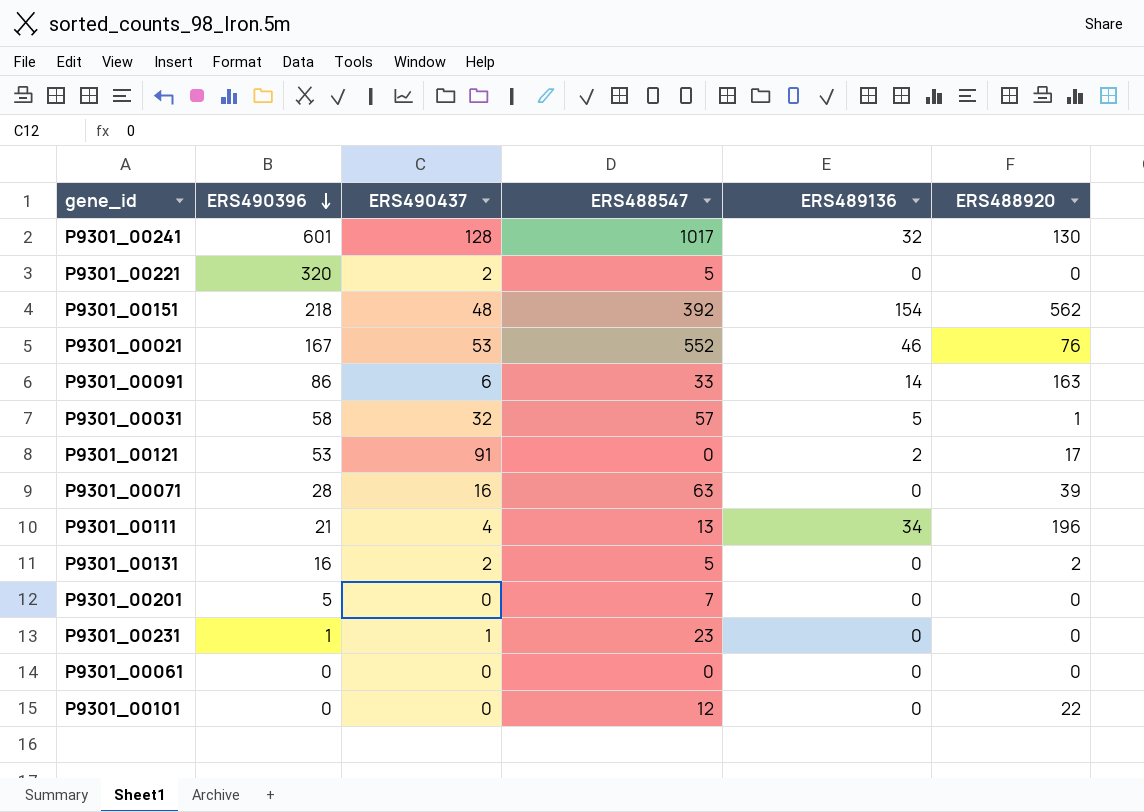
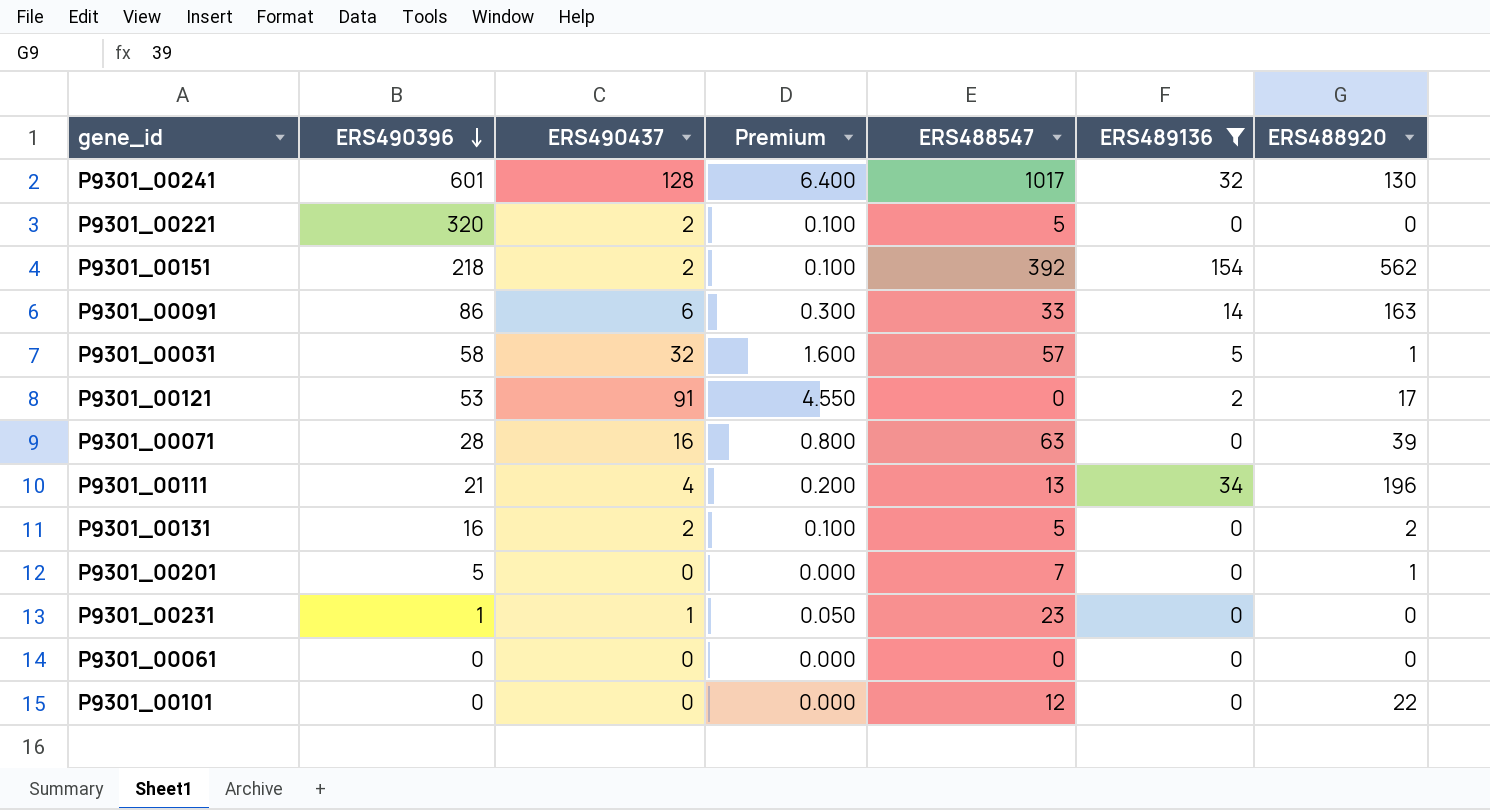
filter: none -> ERS489136 != 46
column Premium | formula: none -> [ERS490437] * 0.05
P9301_00151 | ERS490437: 48 -> 2
P9301_00201 | ERS488920: 0 -> 1

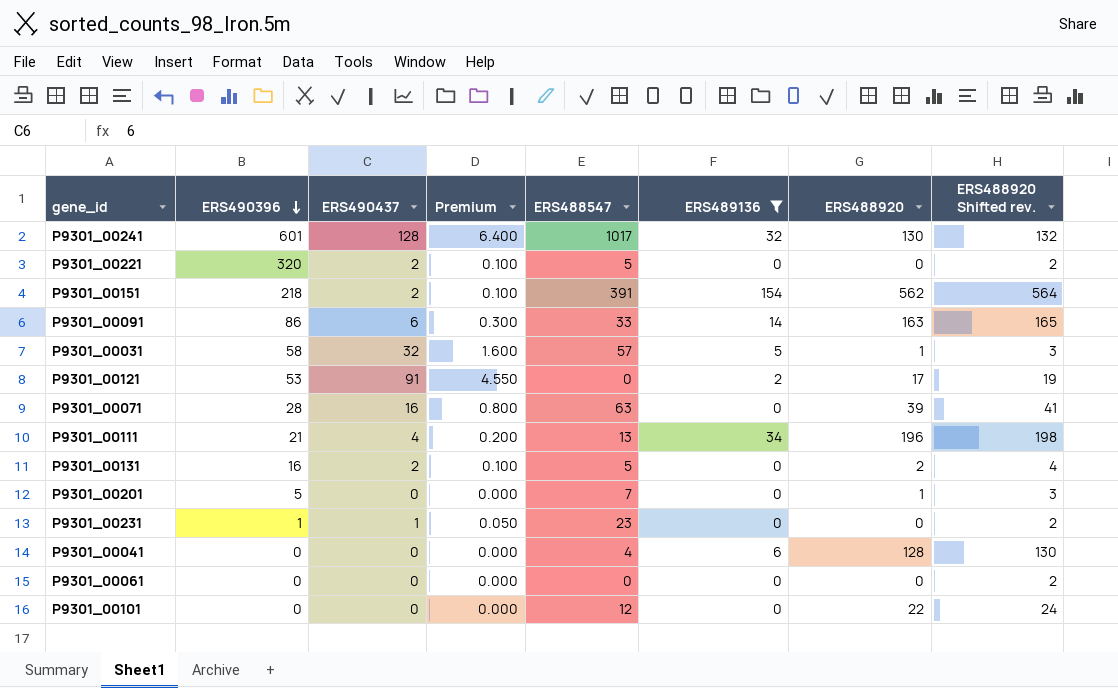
column ERS488920 Shifted rev. | formula: none -> [ERS488920] + 2
P9301_00151 | ERS488547: 392 -> 391
row P9301_00041: none -> 0 | 0 | 0.000 | 4 | 6 | 128 | 130

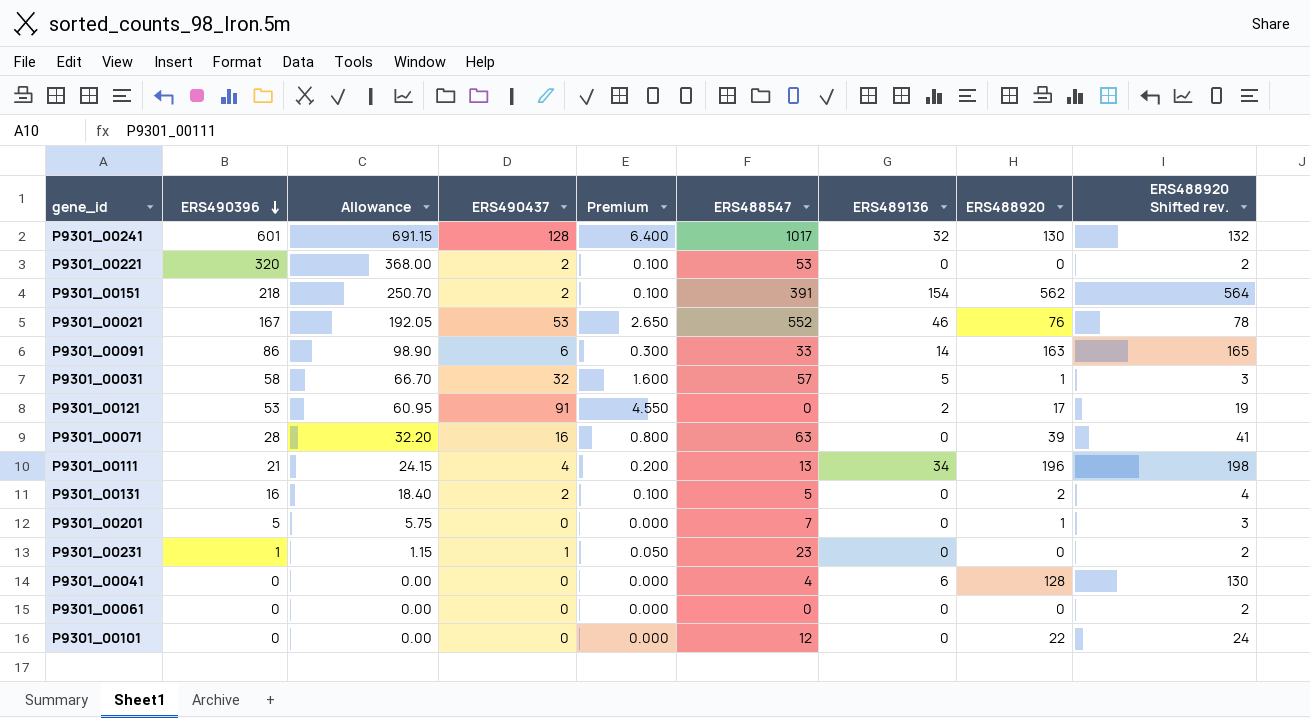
filter: ERS489136 != 46 -> none
column Allowance | formula: none -> [ERS490396] * 1.15
P9301_00221 | ERS488547: 5 -> 53

